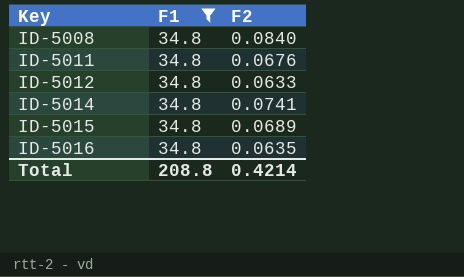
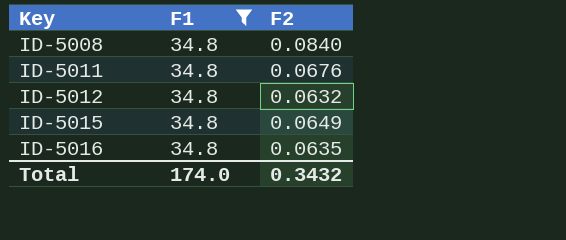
row ID-5014: 34.8 | 0.0741 -> none
ID-5012 | F2: 0.0633 -> 0.0632
ID-5015 | F2: 0.0689 -> 0.0649
Total | F1: 208.8 -> 174.0
Total | F2: 0.4214 -> 0.3432

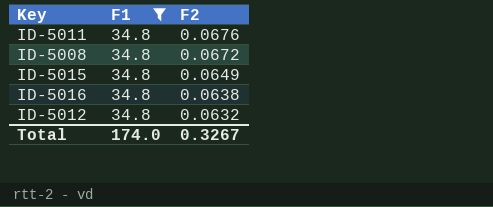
row order: Key ascending -> F2 descending
ID-5008 | F2: 0.0840 -> 0.0672
ID-5016 | F2: 0.0635 -> 0.0638
Total | F2: 0.3432 -> 0.3267

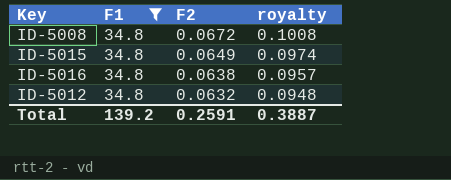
column royalty | formula: none -> [F2] * 1.5
row ID-5011: 34.8 | 0.0676 -> none
Total | F1: 174.0 -> 139.2
Total | F2: 0.3267 -> 0.2591

